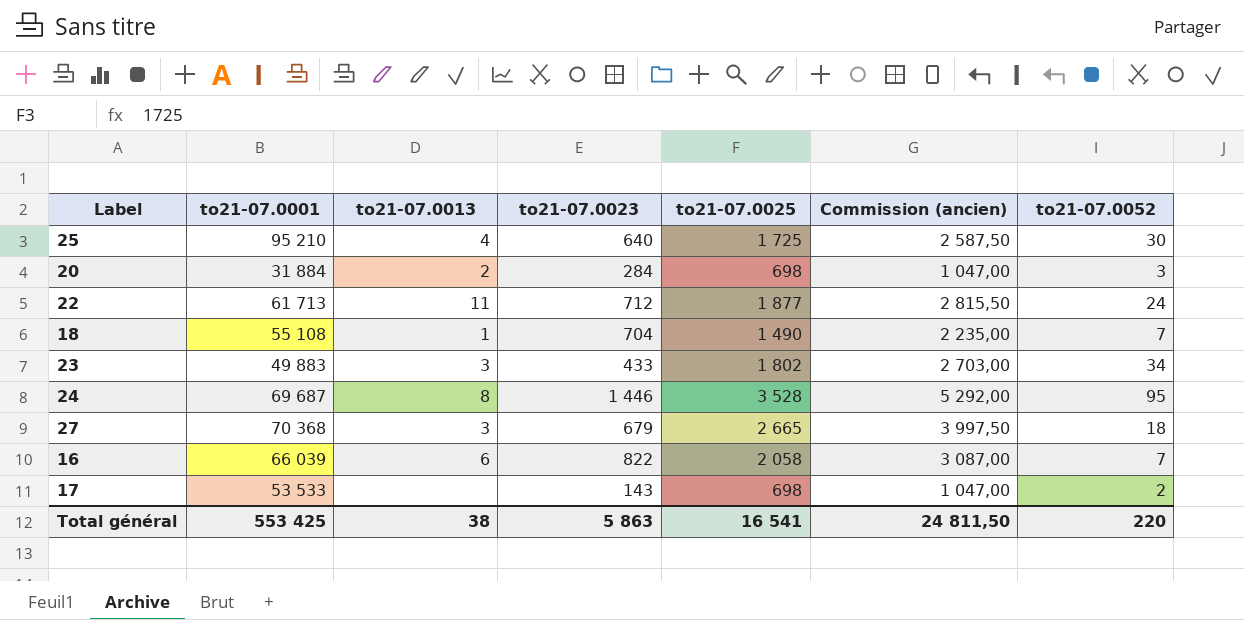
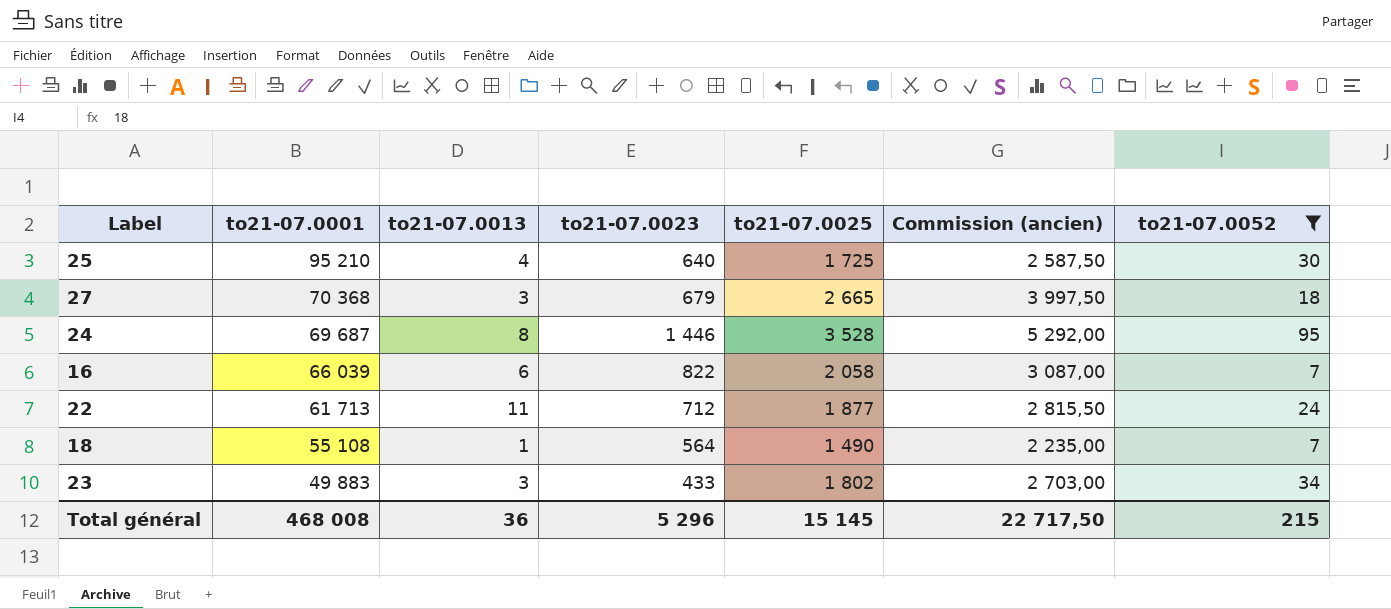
filter: none -> to21-07.0052 >= 7
row order: none -> to21-07.0001 descending
18 | to21-07.0023: 704 -> 564
Total général | to21-07.0001: 553 425 -> 468 008
Total général | to21-07.0013: 38 -> 36
Total général | to21-07.0023: 5 863 -> 5 296
Total général | to21-07.0025: 16 541 -> 15 145
Total général | Commission (ancien): 24 811,50 -> 22 717,50
Total général | to21-07.0052: 220 -> 215

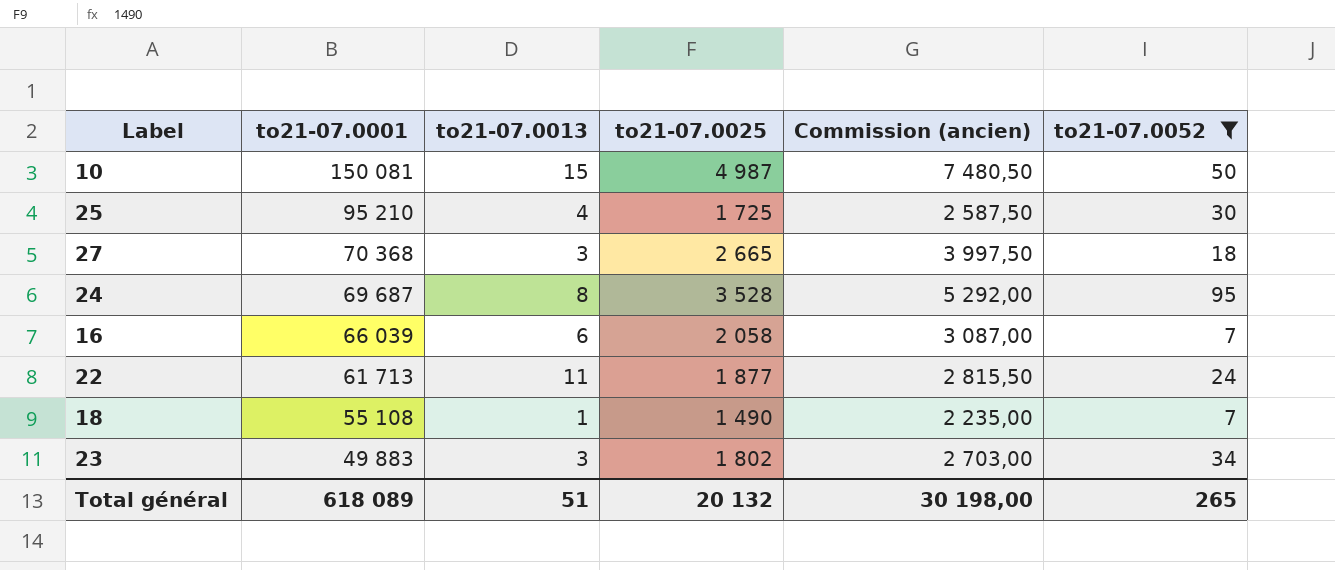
column to21-07.0023 | position: 4 -> none
row 10: none -> 150 081 | 15 | 4 987 | 7 480,50 | 50
Total général | to21-07.0001: 468 008 -> 618 089
Total général | to21-07.0013: 36 -> 51
Total général | to21-07.0025: 15 145 -> 20 132
Total général | Commission (ancien): 22 717,50 -> 30 198,00
Total général | to21-07.0052: 215 -> 265

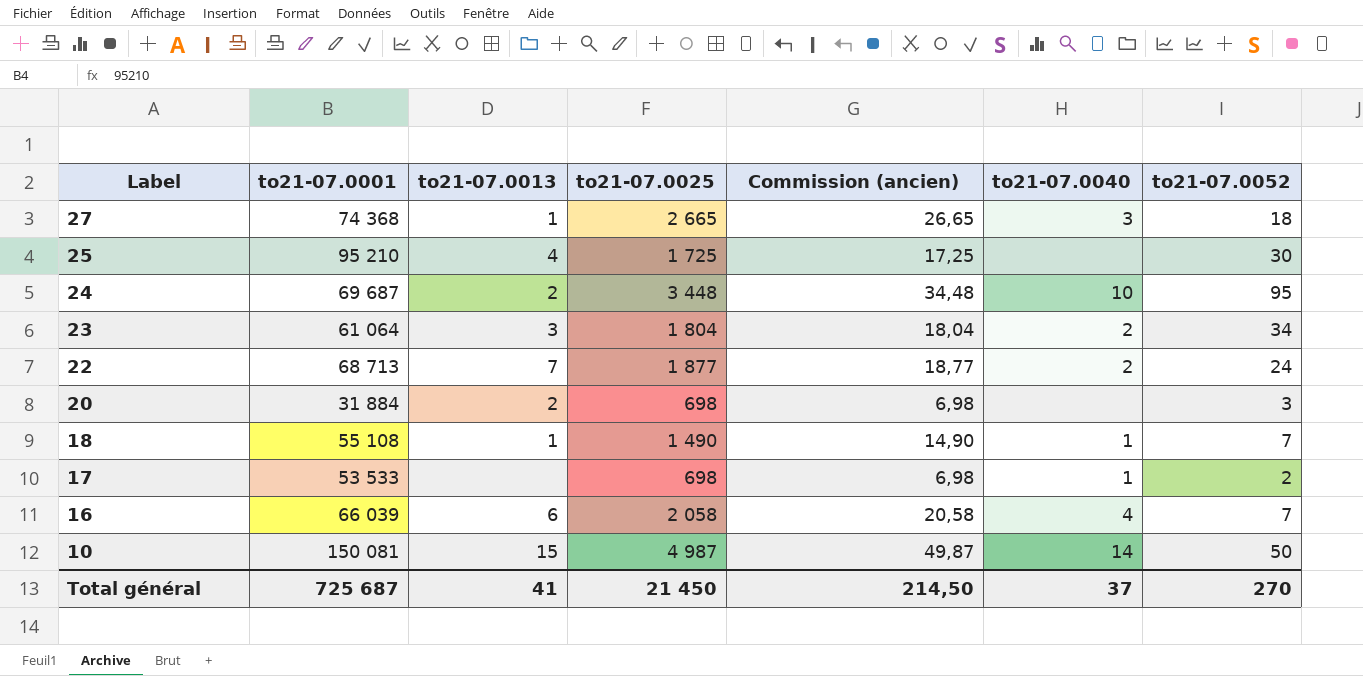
filter: to21-07.0052 >= 7 -> none
row order: to21-07.0001 descending -> Label descending
column Commission (ancien) | formula: [to21-07.0025] * 1,5 -> [to21-07.0025] * 0,01
column to21-07.0040 | position: none -> 6
27 | to21-07.0001: 70 368 -> 74 368
27 | to21-07.0013: 3 -> 1
24 | to21-07.0013: 8 -> 2
24 | to21-07.0025: 3 528 -> 3 448
23 | to21-07.0001: 49 883 -> 61 064
23 | to21-07.0025: 1 802 -> 1 804
22 | to21-07.0001: 61 713 -> 68 713
22 | to21-07.0013: 11 -> 7
Total général | to21-07.0001: 618 089 -> 725 687
Total général | to21-07.0013: 51 -> 41
Total général | to21-07.0025: 20 132 -> 21 450
Total général | Commission (ancien): 30 198,00 -> 214,50
Total général | to21-07.0052: 265 -> 270

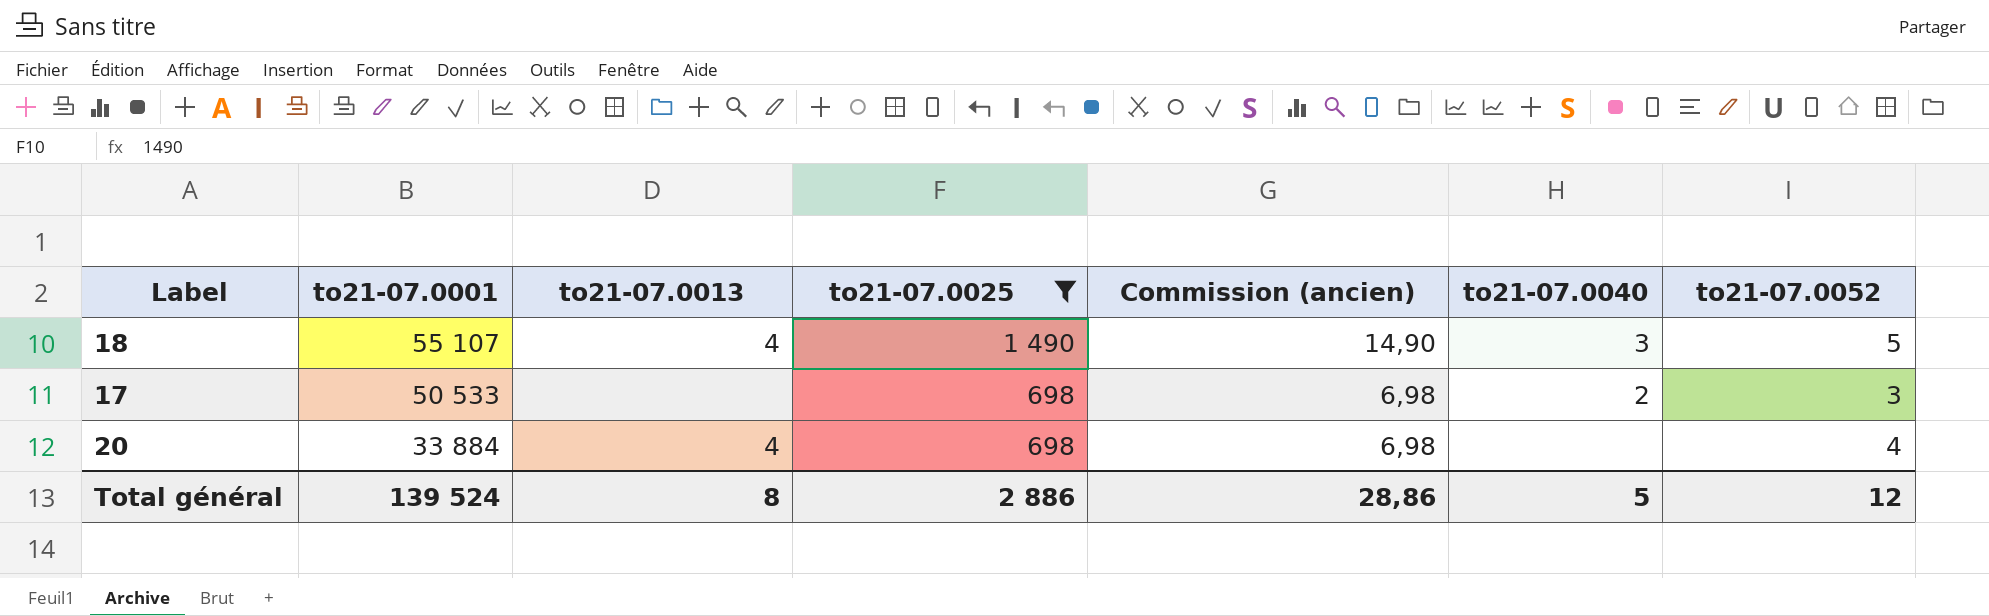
filter: none -> to21-07.0025 <= 1 490
row order: Label descending -> to21-07.0001 descending
18 | to21-07.0001: 55 108 -> 55 107
18 | to21-07.0013: 1 -> 4
18 | to21-07.0040: 1 -> 3
18 | to21-07.0052: 7 -> 5
17 | to21-07.0001: 53 533 -> 50 533
17 | to21-07.0040: 1 -> 2
17 | to21-07.0052: 2 -> 3
20 | to21-07.0001: 31 884 -> 33 884
20 | to21-07.0013: 2 -> 4
20 | to21-07.0052: 3 -> 4
Total général | to21-07.0001: 725 687 -> 139 524
Total général | to21-07.0013: 41 -> 8
Total général | to21-07.0025: 21 450 -> 2 886
Total général | Commission (ancien): 214,50 -> 28,86
Total général | to21-07.0040: 37 -> 5
Total général | to21-07.0052: 270 -> 12

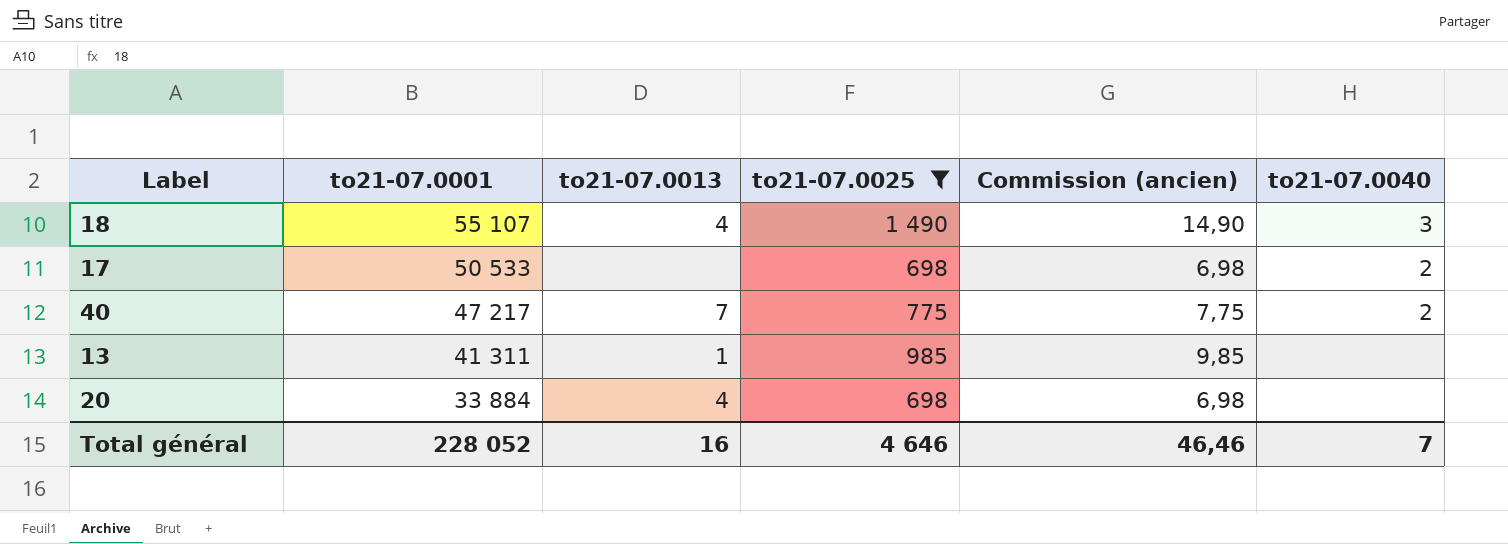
column to21-07.0052 | position: 7 -> none
row 40: none -> 47 217 | 7 | 775 | 7,75 | 2
row 13: none -> 41 311 | 1 | 985 | 9,85 | none
Total général | to21-07.0001: 139 524 -> 228 052
Total général | to21-07.0013: 8 -> 16
Total général | to21-07.0025: 2 886 -> 4 646
Total général | Commission (ancien): 28,86 -> 46,46
Total général | to21-07.0040: 5 -> 7

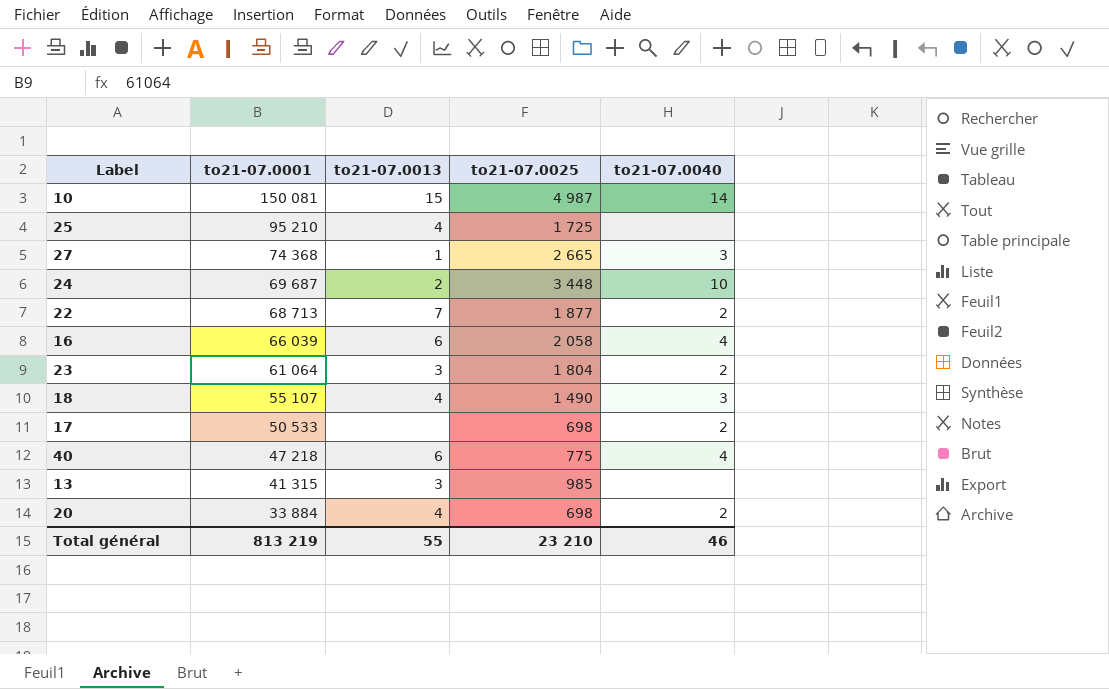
filter: to21-07.0025 <= 1 490 -> none
column Commission (ancien) | formula: [to21-07.0025] * 0,01 -> none
40 | to21-07.0001: 47 217 -> 47 218
40 | to21-07.0013: 7 -> 6
40 | to21-07.0040: 2 -> 4
13 | to21-07.0001: 41 311 -> 41 315
13 | to21-07.0013: 1 -> 3
20 | to21-07.0040: none -> 2
Total général | to21-07.0001: 228 052 -> 813 219
Total général | to21-07.0013: 16 -> 55
Total général | to21-07.0025: 4 646 -> 23 210
Total général | to21-07.0040: 7 -> 46

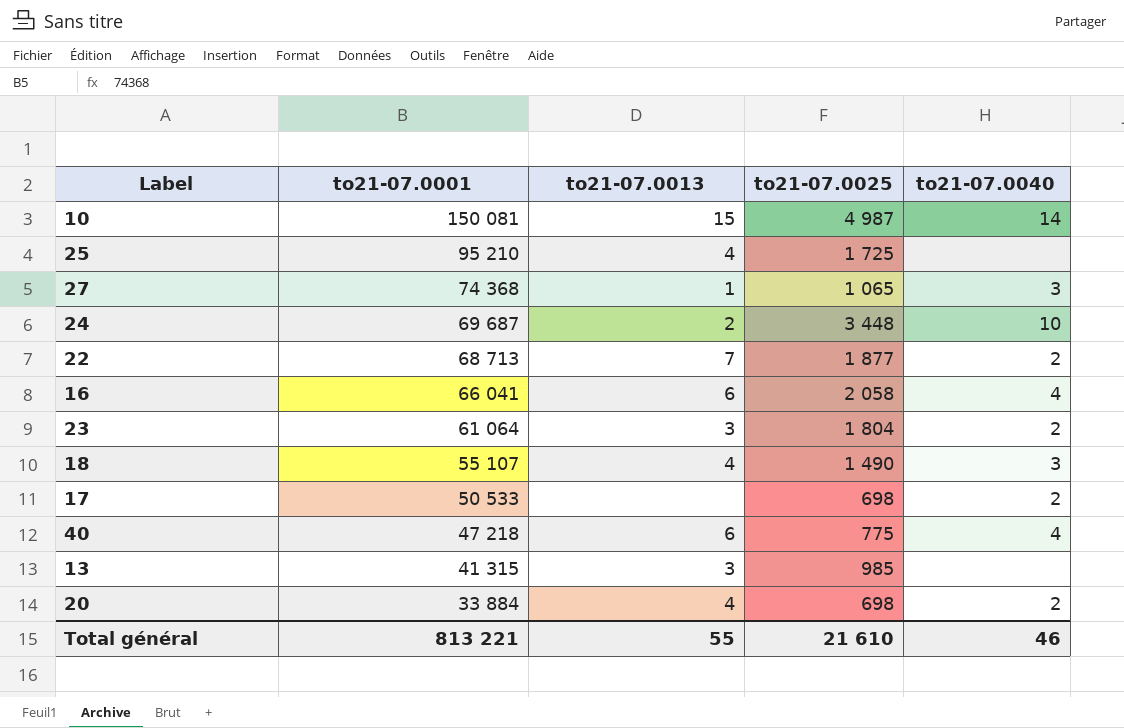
27 | to21-07.0025: 2 665 -> 1 065
16 | to21-07.0001: 66 039 -> 66 041
Total général | to21-07.0001: 813 219 -> 813 221
Total général | to21-07.0025: 23 210 -> 21 610

